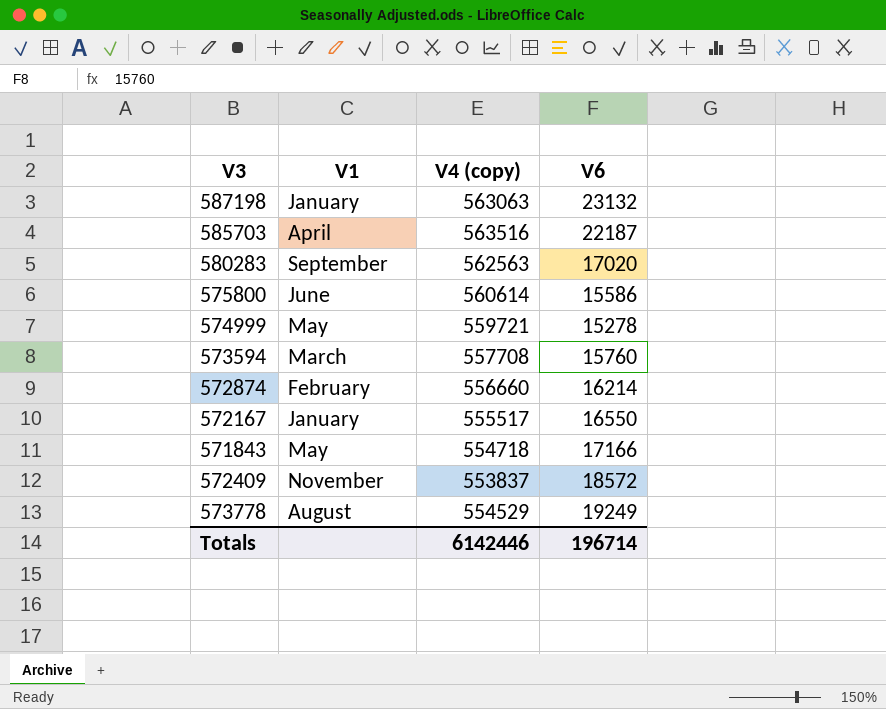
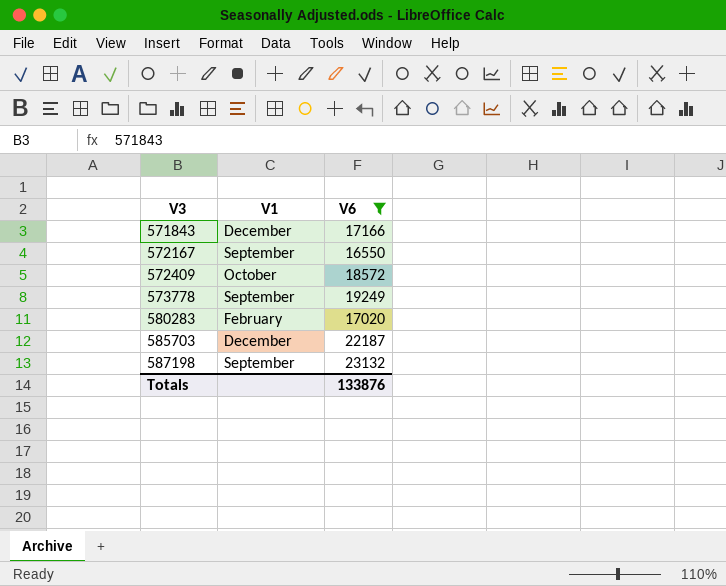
filter: none -> V6 >= 16550
row order: none -> V3 ascending
column V4 (copy) | position: 3 -> none
571843 | V1: May -> December
572167 | V1: January -> September
572409 | V1: November -> October
573778 | V1: August -> September
580283 | V1: September -> February
585703 | V1: April -> December
587198 | V1: January -> September
Totals | V6: 196714 -> 133876

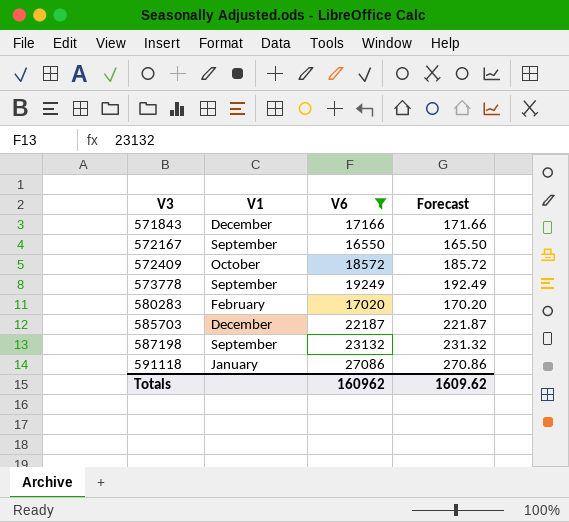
column Forecast | formula: none -> [V6] * 0.01
row 591118: none -> January | 27086 | 270.86
Totals | V6: 133876 -> 160962

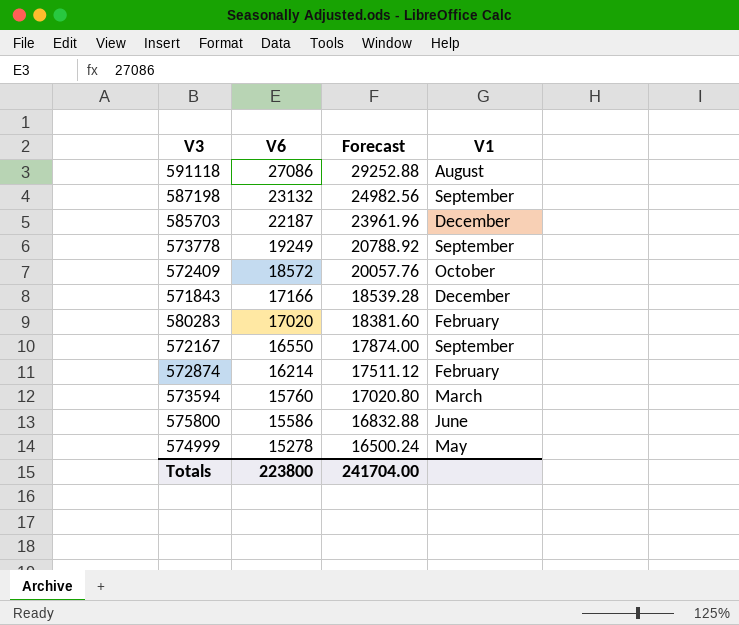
filter: V6 >= 16550 -> none
row order: V3 ascending -> V6 descending
column Forecast | formula: [V6] * 0.01 -> [V6] * 1.08
column V1 | position: 2 -> 4
591118 | V1: January -> August
Totals | V6: 160962 -> 223800
Totals | Forecast: 1609.62 -> 241704.00

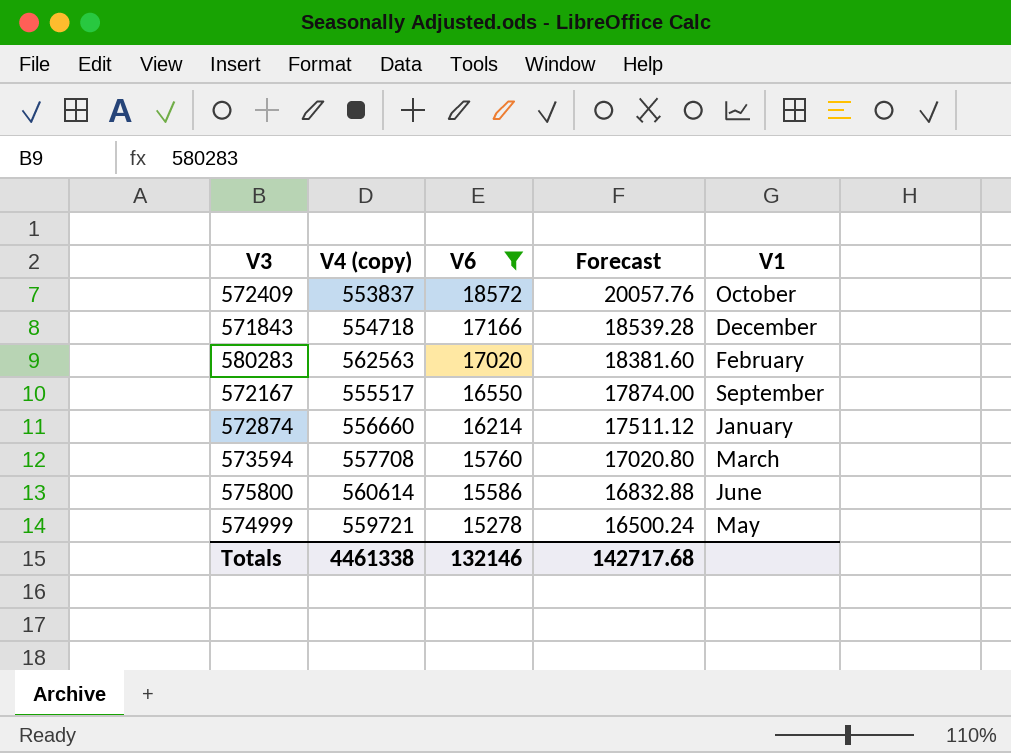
filter: none -> V6 <= 18572
column V4 (copy) | position: none -> 2
572874 | V1: February -> January
Totals | V6: 223800 -> 132146
Totals | Forecast: 241704.00 -> 142717.68

